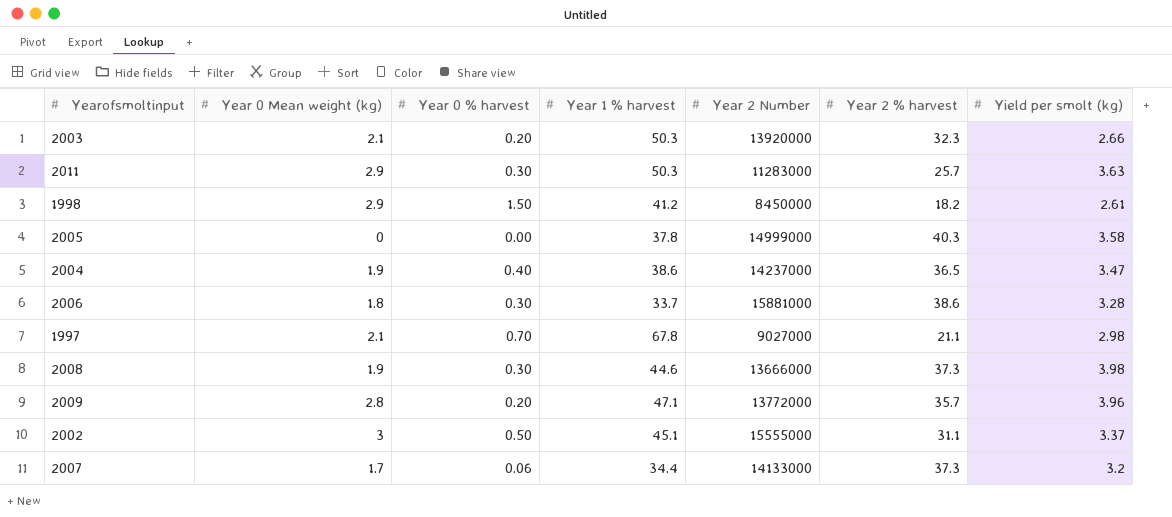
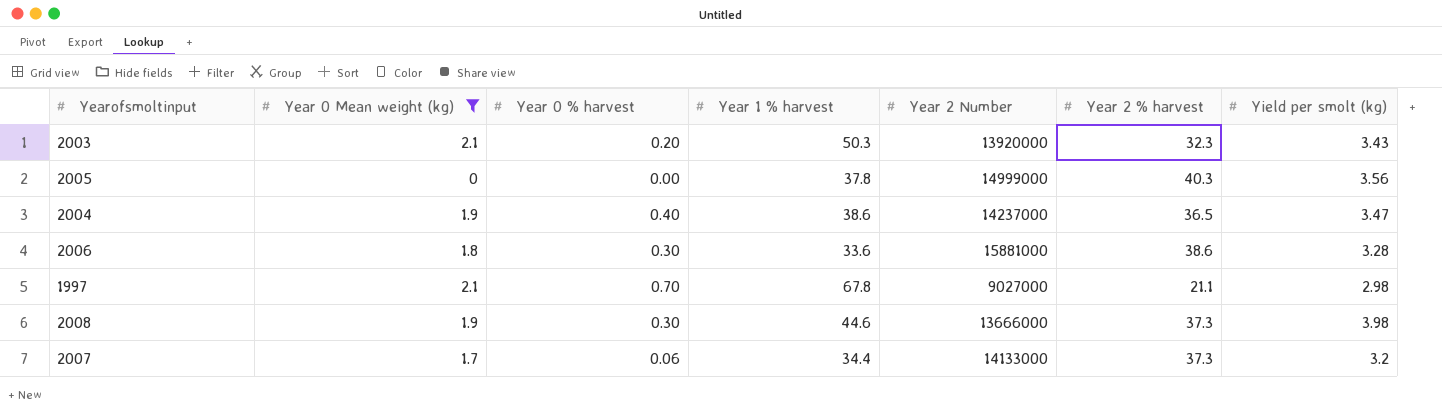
filter: none -> Year 0 Mean weight (kg) <= 2.1
2003 | Yield per smolt (kg): 2.66 -> 3.43
2005 | Yield per smolt (kg): 3.58 -> 3.56
2006 | Year 1 % harvest: 33.7 -> 33.6

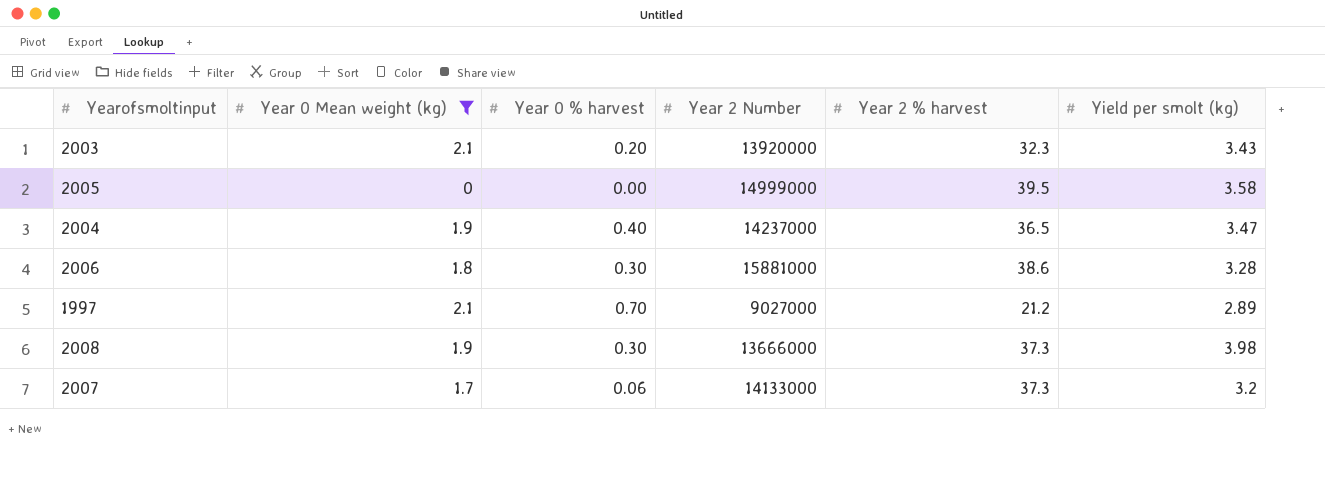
column Year 1 % harvest | position: 4 -> none
2005 | Year 2 % harvest: 40.3 -> 39.5
2005 | Yield per smolt (kg): 3.56 -> 3.58
1997 | Year 2 % harvest: 21.1 -> 21.2
1997 | Yield per smolt (kg): 2.98 -> 2.89

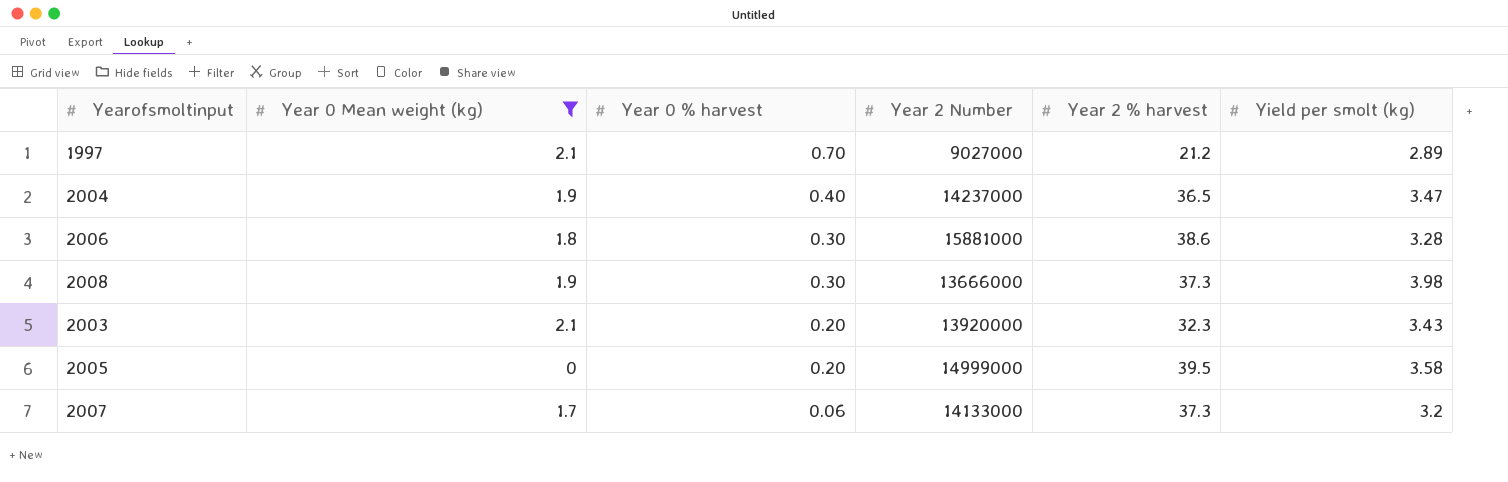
row order: none -> Year 0 % harvest descending
2005 | Year 0 % harvest: 0.00 -> 0.20

